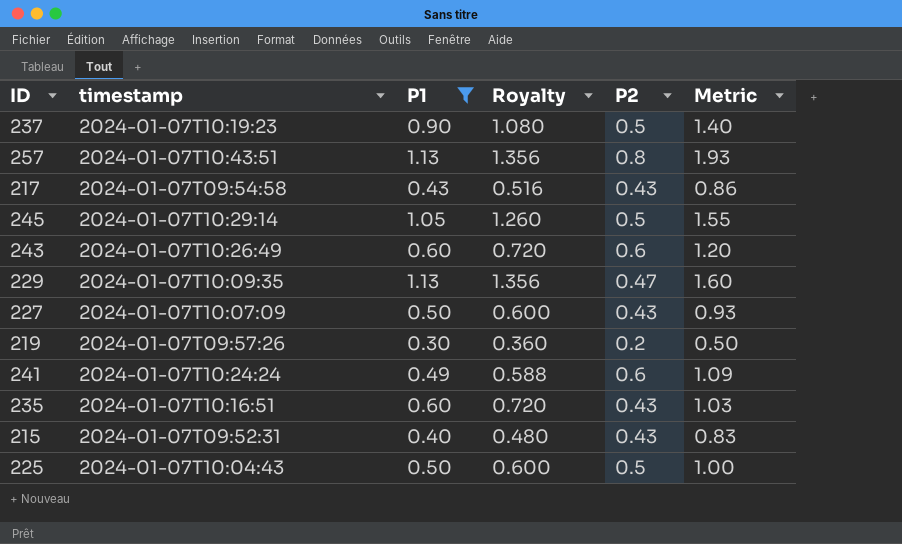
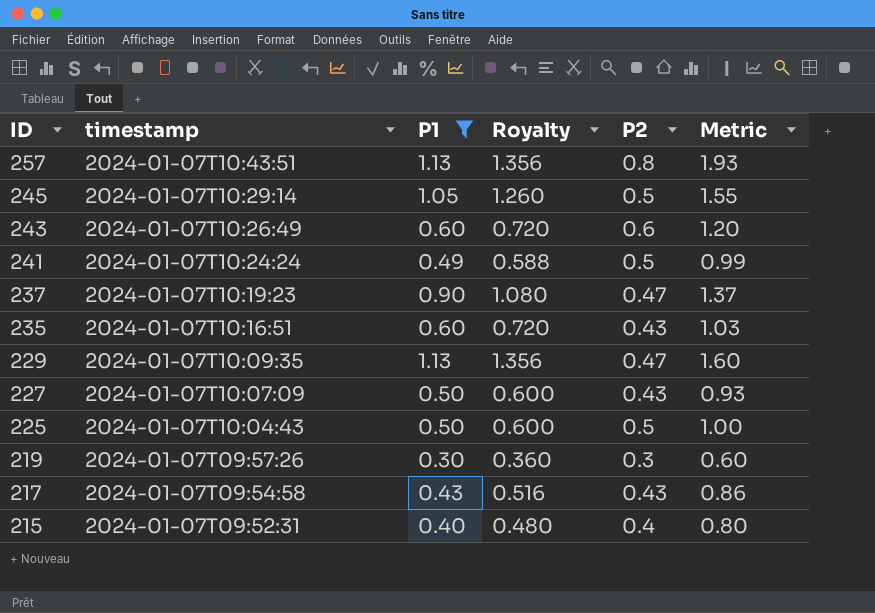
row order: none -> ID descending
241 | P2: 0.6 -> 0.5
241 | Metric: 1.09 -> 0.99
237 | P2: 0.5 -> 0.47
237 | Metric: 1.40 -> 1.37
219 | P2: 0.2 -> 0.3
219 | Metric: 0.50 -> 0.60
215 | P2: 0.43 -> 0.4
215 | Metric: 0.83 -> 0.80

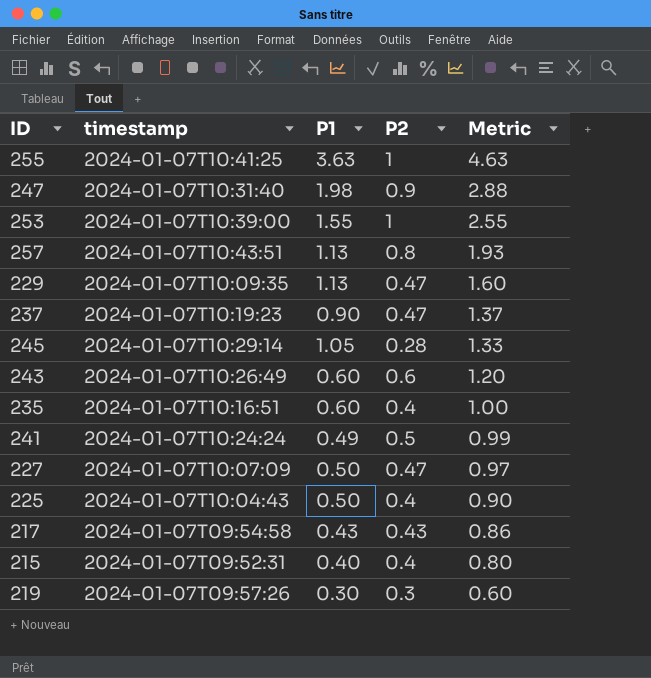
filter: P1 <= 1.13 -> none
row order: ID descending -> Metric descending
column Royalty | formula: [P1] * 1.2 -> none
245 | P2: 0.5 -> 0.28
245 | Metric: 1.55 -> 1.33
235 | P2: 0.43 -> 0.4
235 | Metric: 1.03 -> 1.00
227 | P2: 0.43 -> 0.47
227 | Metric: 0.93 -> 0.97
225 | P2: 0.5 -> 0.4
225 | Metric: 1.00 -> 0.90

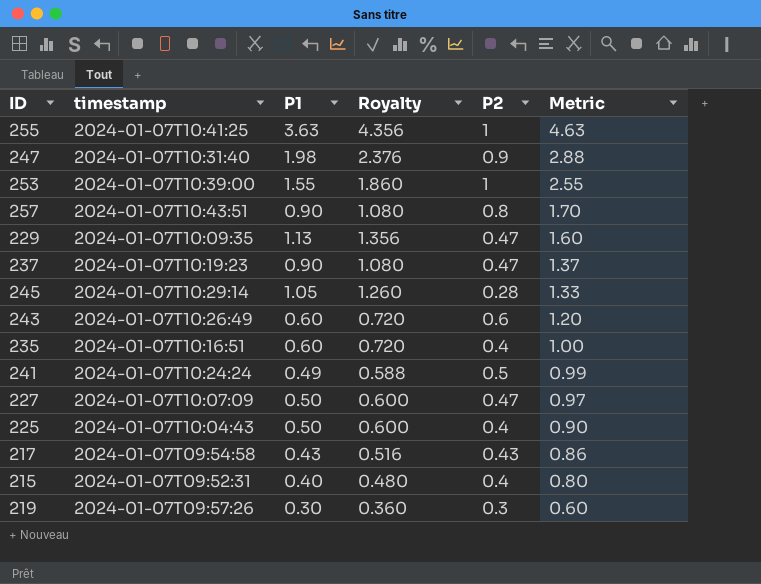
column Royalty | formula: none -> [P1] * 1.2
257 | P1: 1.13 -> 0.90
257 | Metric: 1.93 -> 1.70

